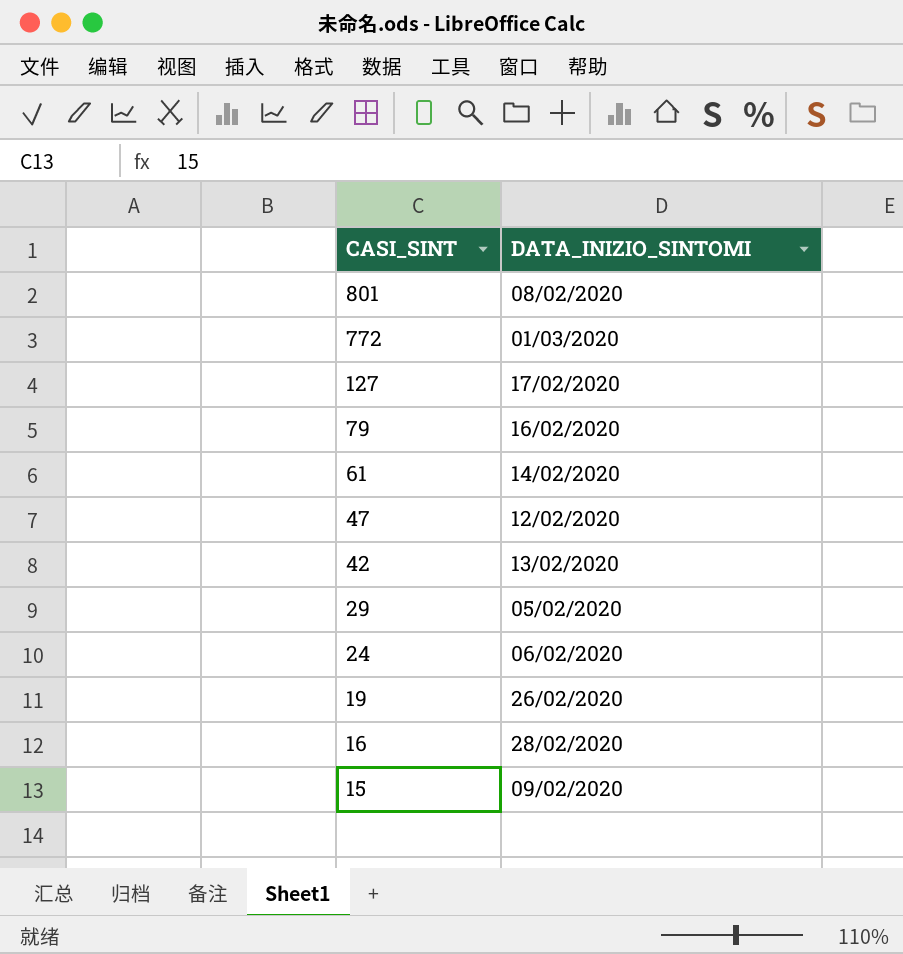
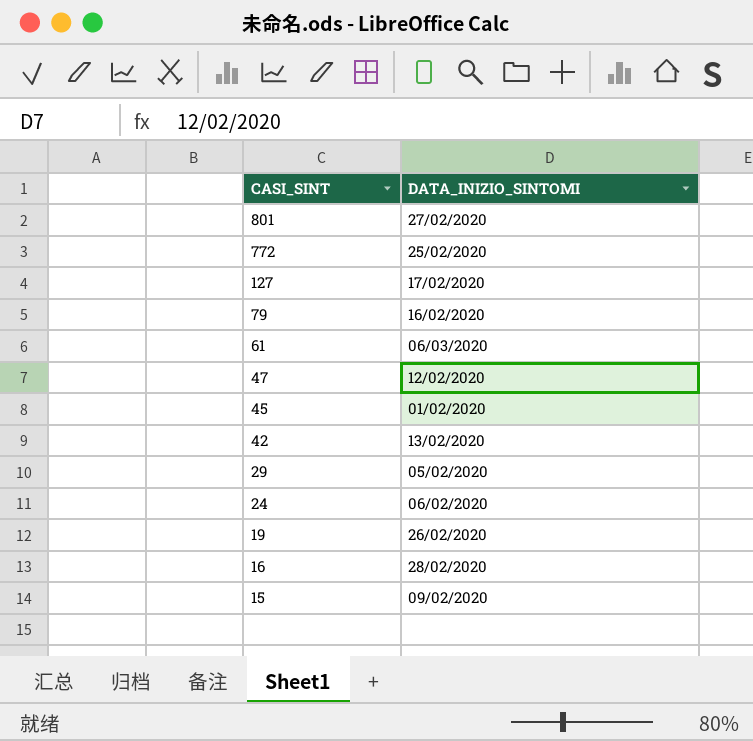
801 | DATA_INIZIO_SINTOMI: 08/02/2020 -> 27/02/2020
772 | DATA_INIZIO_SINTOMI: 01/03/2020 -> 25/02/2020
61 | DATA_INIZIO_SINTOMI: 14/02/2020 -> 06/03/2020
row 45: none -> 01/02/2020

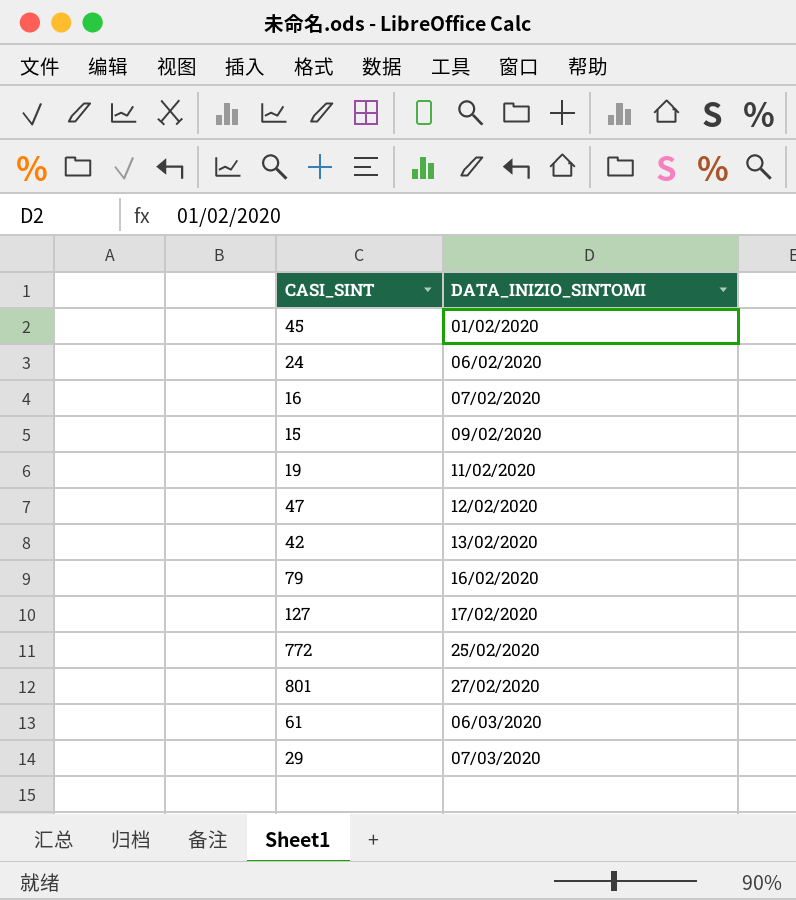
row order: CASI_SINT descending -> DATA_INIZIO_SINTOMI ascending
16 | DATA_INIZIO_SINTOMI: 28/02/2020 -> 07/02/2020
19 | DATA_INIZIO_SINTOMI: 26/02/2020 -> 11/02/2020
29 | DATA_INIZIO_SINTOMI: 05/02/2020 -> 07/03/2020

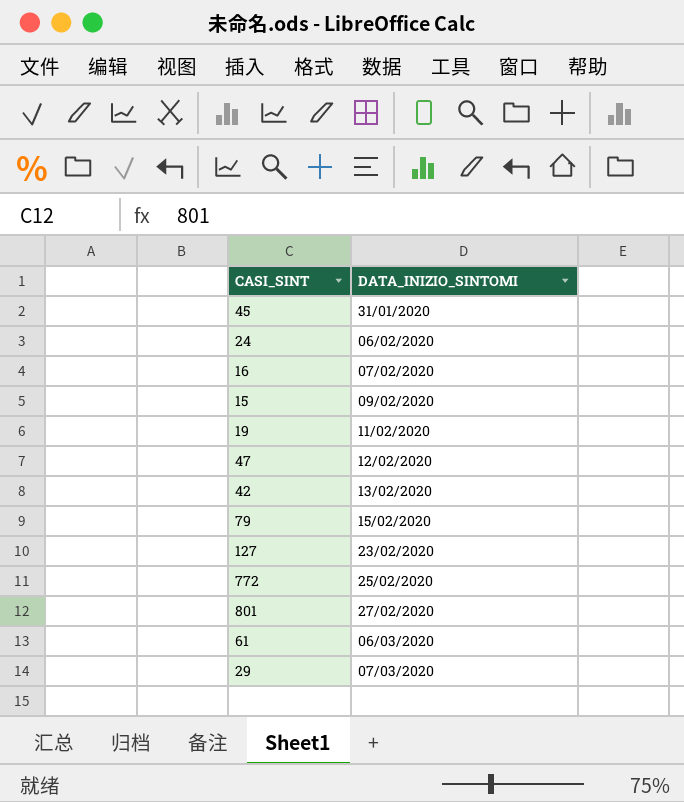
45 | DATA_INIZIO_SINTOMI: 01/02/2020 -> 31/01/2020
79 | DATA_INIZIO_SINTOMI: 16/02/2020 -> 15/02/2020
127 | DATA_INIZIO_SINTOMI: 17/02/2020 -> 23/02/2020

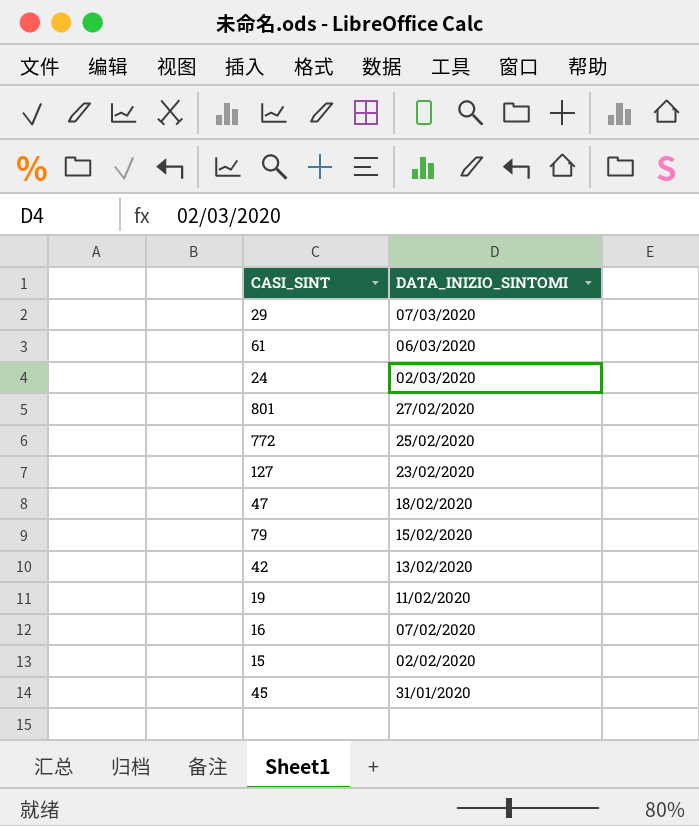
row order: DATA_INIZIO_SINTOMI ascending -> DATA_INIZIO_SINTOMI descending
24 | DATA_INIZIO_SINTOMI: 06/02/2020 -> 02/03/2020
47 | DATA_INIZIO_SINTOMI: 12/02/2020 -> 18/02/2020
15 | DATA_INIZIO_SINTOMI: 09/02/2020 -> 02/02/2020

